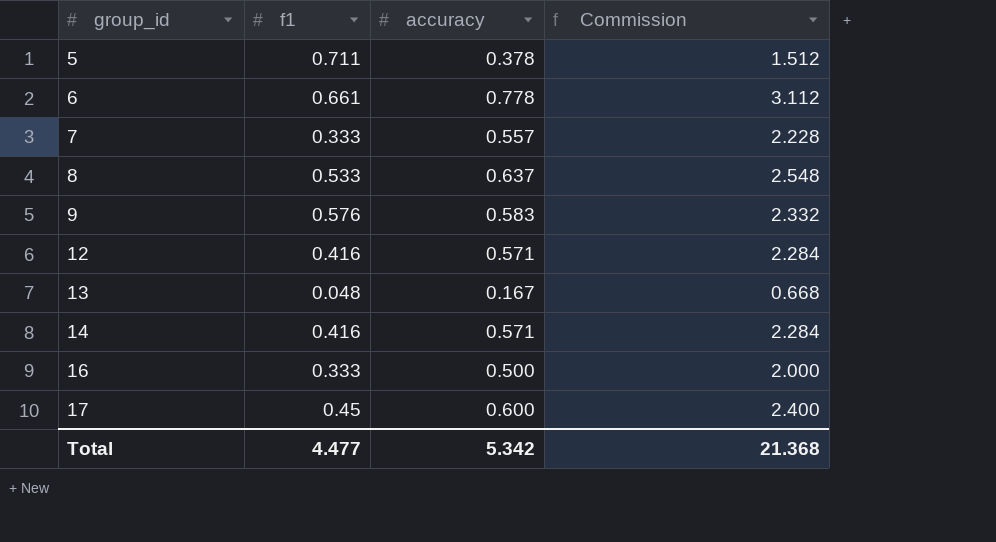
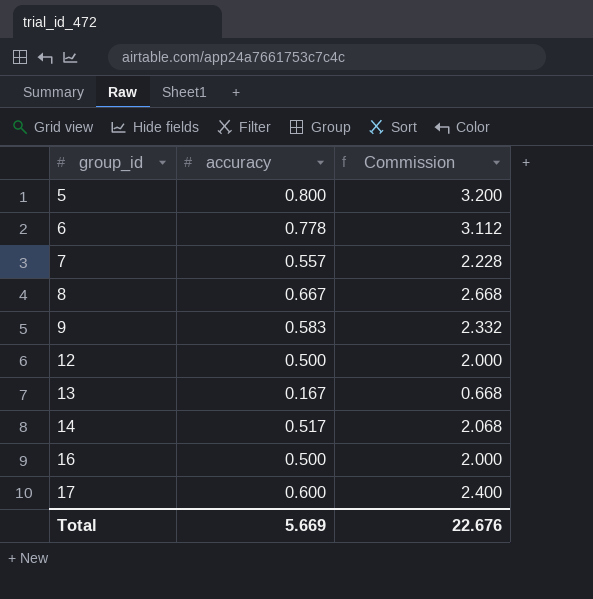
column f1 | position: 2 -> none
5 | accuracy: 0.378 -> 0.800
5 | Commission: 1.512 -> 3.200
8 | accuracy: 0.637 -> 0.667
8 | Commission: 2.548 -> 2.668
12 | accuracy: 0.571 -> 0.500
12 | Commission: 2.284 -> 2.000
14 | accuracy: 0.571 -> 0.517
14 | Commission: 2.284 -> 2.068
Total | accuracy: 5.342 -> 5.669
Total | Commission: 21.368 -> 22.676

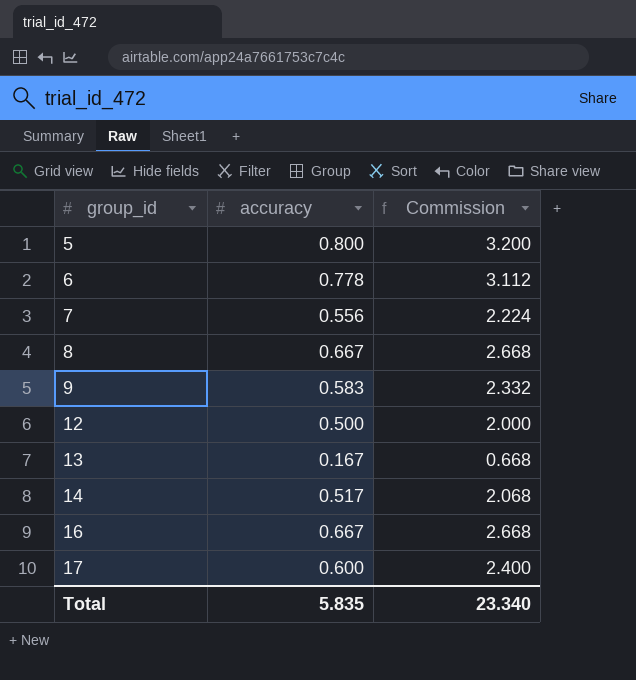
7 | accuracy: 0.557 -> 0.556
7 | Commission: 2.228 -> 2.224
16 | accuracy: 0.500 -> 0.667
16 | Commission: 2.000 -> 2.668
Total | accuracy: 5.669 -> 5.835
Total | Commission: 22.676 -> 23.340

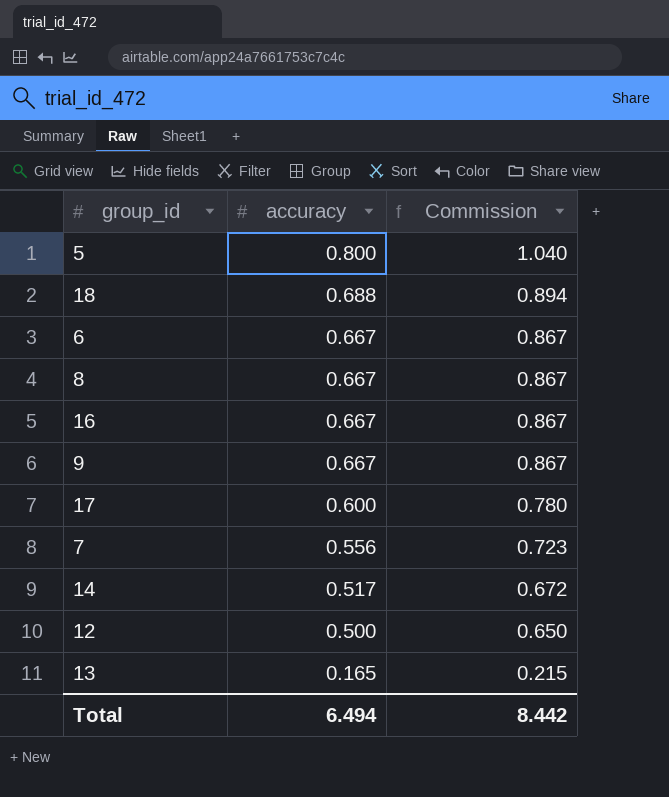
row order: group_id ascending -> accuracy descending
column Commission | formula: [accuracy] * 4 -> [accuracy] * 1.3
row 18: none -> 0.688 | 0.894
6 | accuracy: 0.778 -> 0.667
9 | accuracy: 0.583 -> 0.667
13 | accuracy: 0.167 -> 0.165
Total | accuracy: 5.835 -> 6.494
Total | Commission: 23.340 -> 8.442

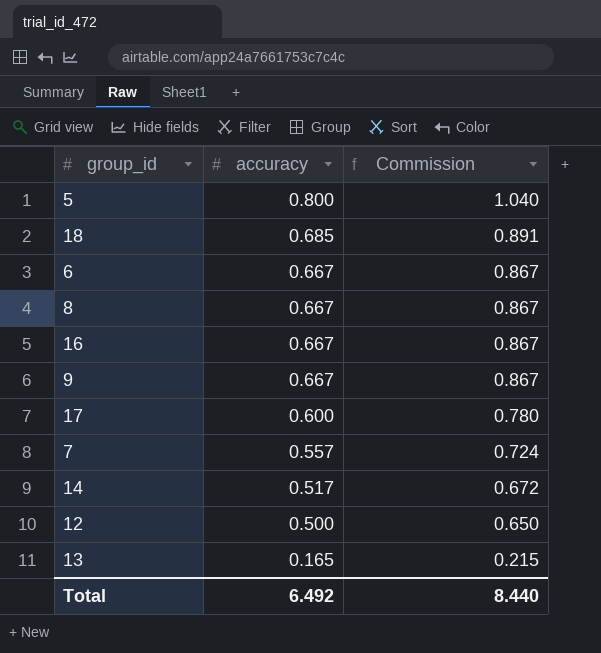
18 | accuracy: 0.688 -> 0.685
18 | Commission: 0.894 -> 0.891
7 | accuracy: 0.556 -> 0.557
7 | Commission: 0.723 -> 0.724
Total | accuracy: 6.494 -> 6.492
Total | Commission: 8.442 -> 8.440

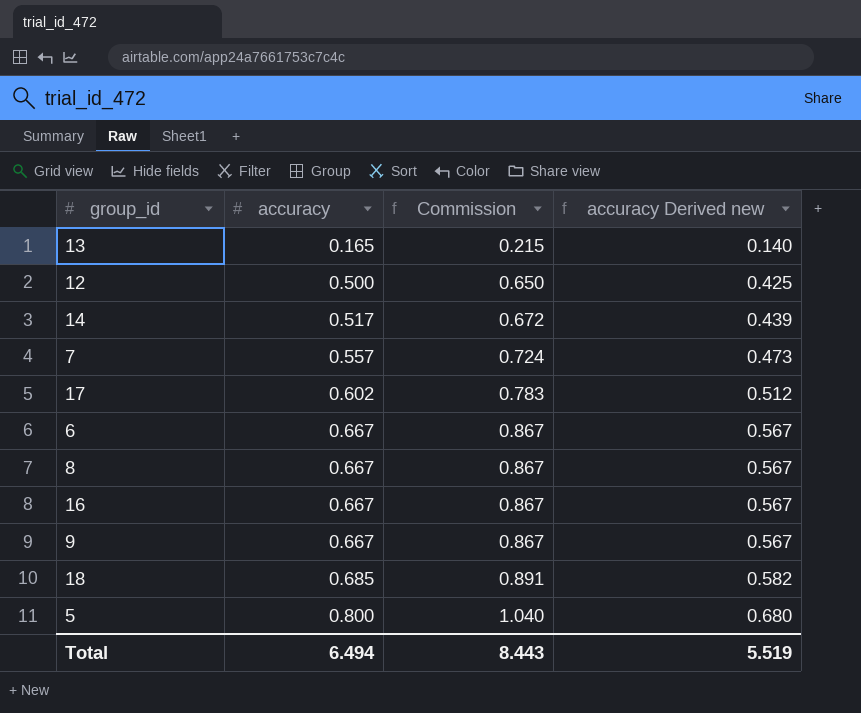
row order: accuracy descending -> accuracy ascending
column accuracy Derived new | formula: none -> [accuracy] * 0.85
17 | accuracy: 0.600 -> 0.602
17 | Commission: 0.780 -> 0.783
Total | accuracy: 6.492 -> 6.494
Total | Commission: 8.440 -> 8.443

